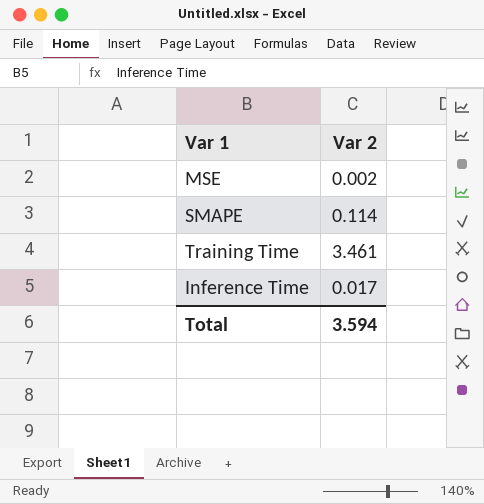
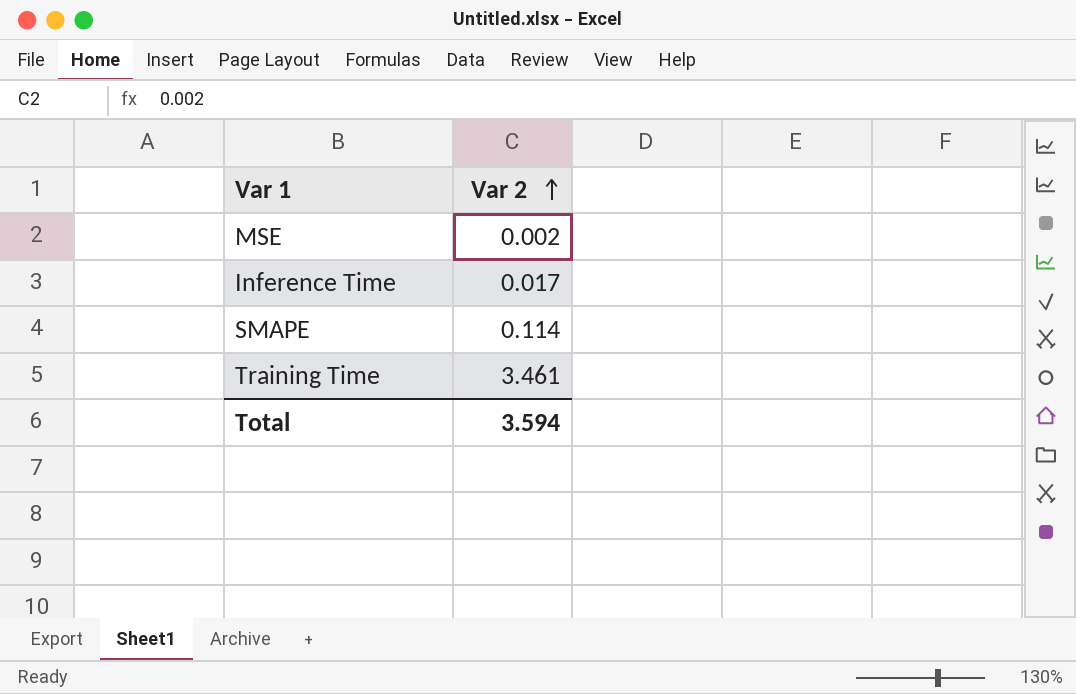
row order: none -> Var 2 ascending

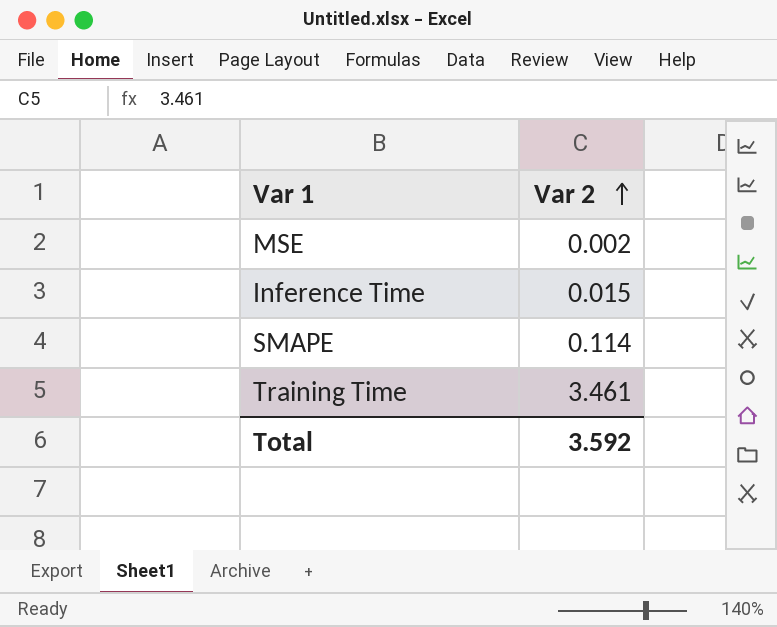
Inference Time | Var 2: 0.017 -> 0.015
Total | Var 2: 3.594 -> 3.592

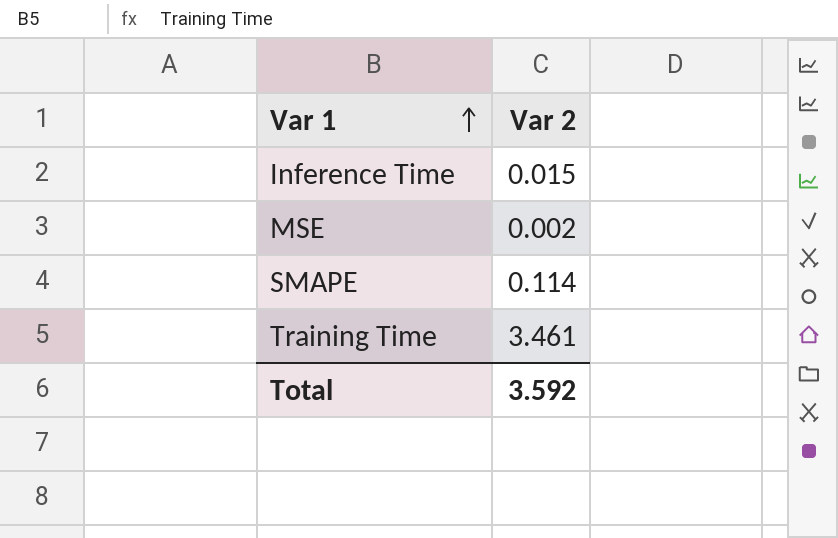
row order: Var 2 ascending -> Var 1 ascending

